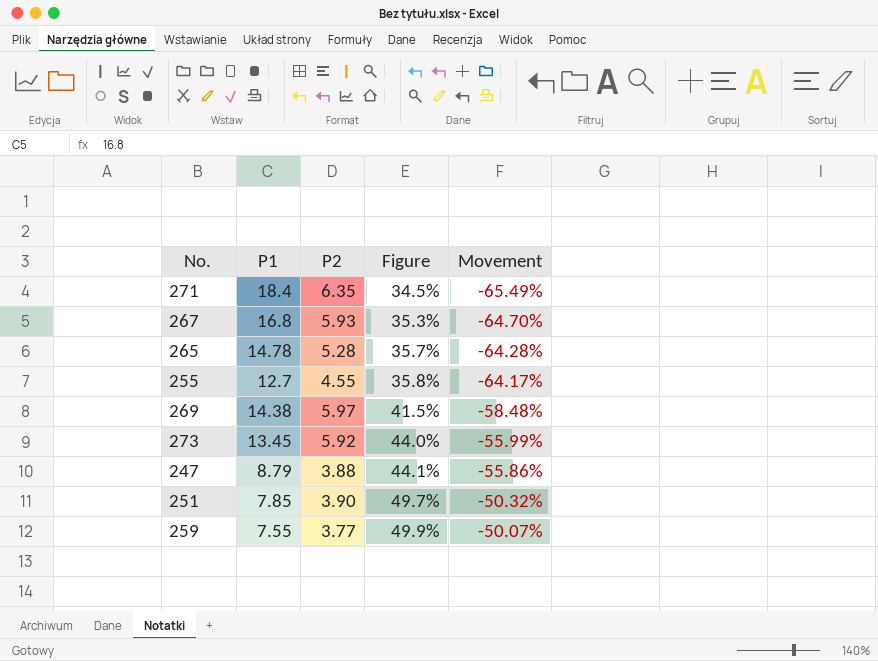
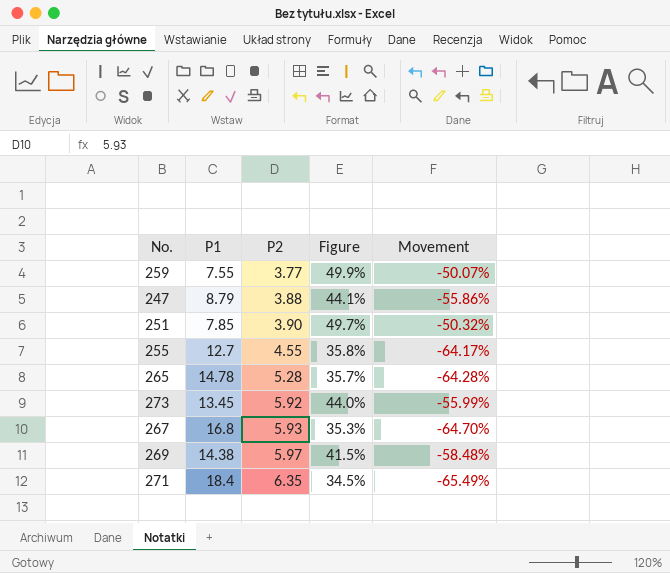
row order: Figure ascending -> P2 ascending

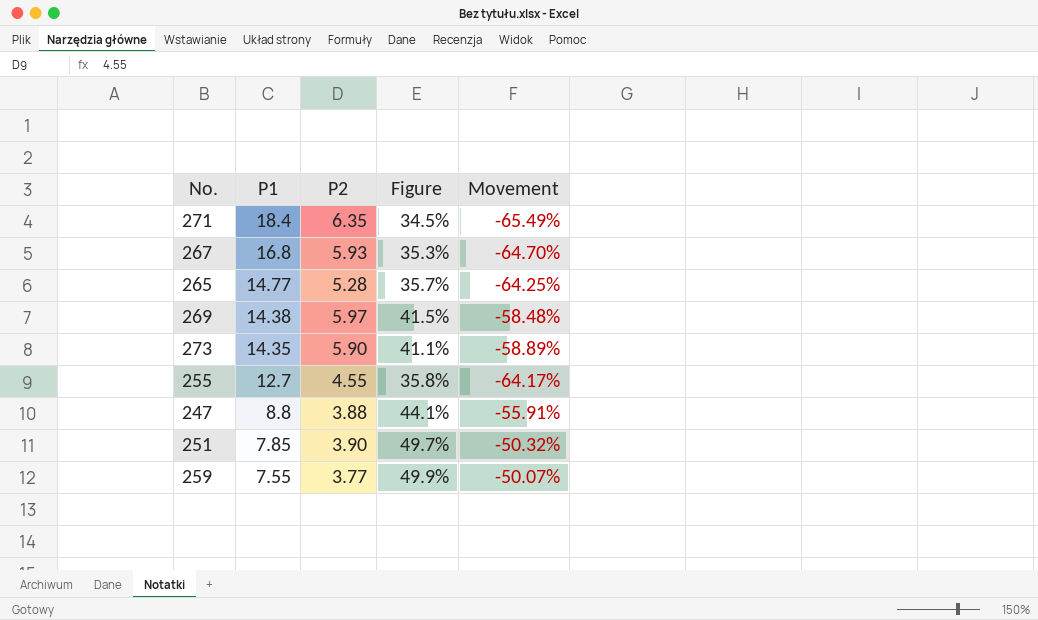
row order: P2 ascending -> P1 descending
265 | P1: 14.78 -> 14.77
265 | Movement: -64.28% -> -64.25%
273 | P1: 13.45 -> 14.35
273 | P2: 5.92 -> 5.90
273 | Figure: 44.0% -> 41.1%
273 | Movement: -55.99% -> -58.89%
247 | P1: 8.79 -> 8.8
247 | Movement: -55.86% -> -55.91%

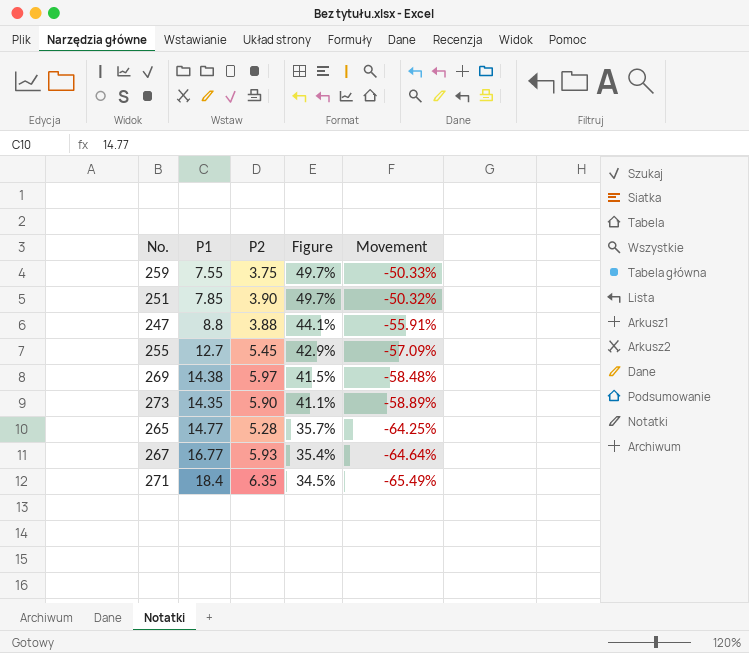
row order: P1 descending -> Figure descending
259 | P2: 3.77 -> 3.75
259 | Figure: 49.9% -> 49.7%
259 | Movement: -50.07% -> -50.33%
255 | P2: 4.55 -> 5.45
255 | Figure: 35.8% -> 42.9%
255 | Movement: -64.17% -> -57.09%
267 | P1: 16.8 -> 16.77
267 | Figure: 35.3% -> 35.4%
267 | Movement: -64.70% -> -64.64%

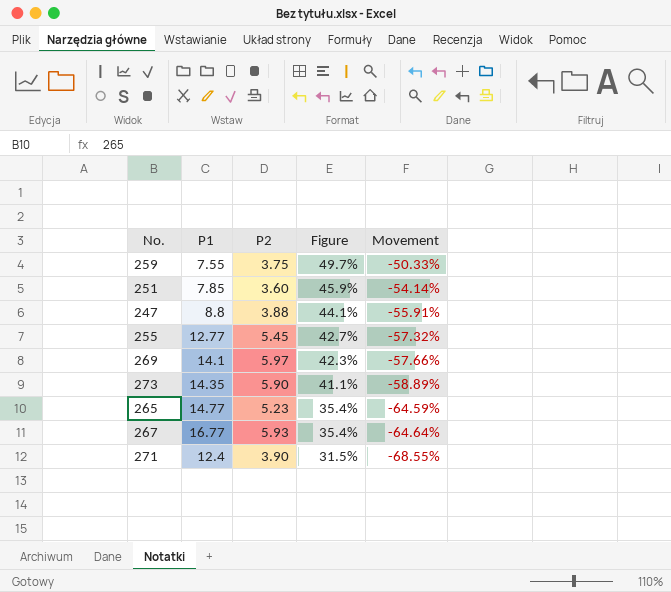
251 | P2: 3.90 -> 3.60
251 | Figure: 49.7% -> 45.9%
251 | Movement: -50.32% -> -54.14%
255 | P1: 12.7 -> 12.77
255 | Figure: 42.9% -> 42.7%
255 | Movement: -57.09% -> -57.32%
269 | P1: 14.38 -> 14.1
269 | Figure: 41.5% -> 42.3%
269 | Movement: -58.48% -> -57.66%
265 | P2: 5.28 -> 5.23
265 | Figure: 35.7% -> 35.4%
265 | Movement: -64.25% -> -64.59%
271 | P1: 18.4 -> 12.4
271 | P2: 6.35 -> 3.90
271 | Figure: 34.5% -> 31.5%
271 | Movement: -65.49% -> -68.55%

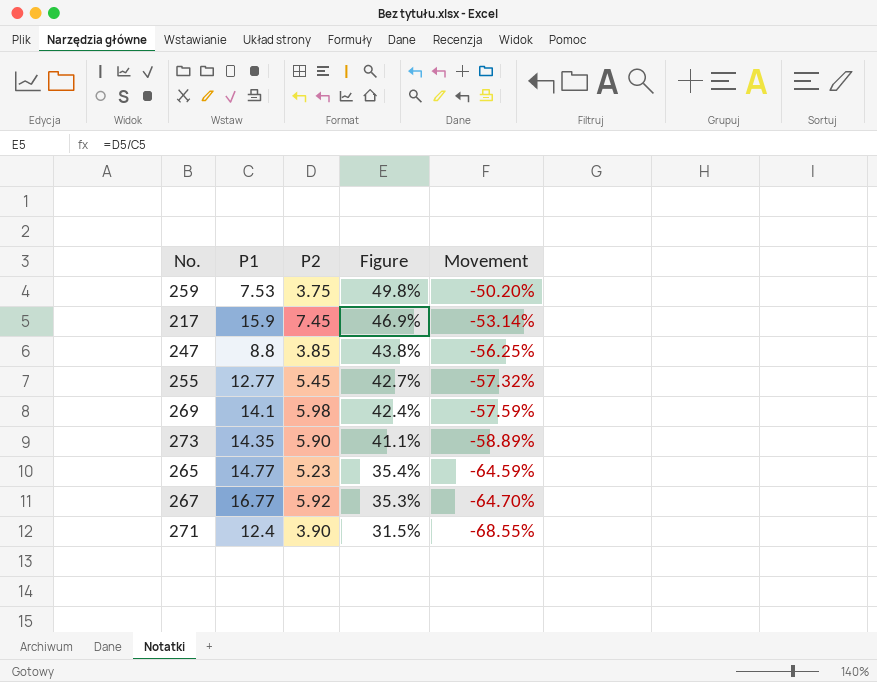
row 251: 7.85 | 3.60 | 45.9% | -54.14% -> none
259 | P1: 7.55 -> 7.53
259 | Figure: 49.7% -> 49.8%
259 | Movement: -50.33% -> -50.20%
row 217: none -> 15.9 | 7.45 | 46.9% | -53.14%
247 | P2: 3.88 -> 3.85
247 | Figure: 44.1% -> 43.8%
247 | Movement: -55.91% -> -56.25%
269 | P2: 5.97 -> 5.98
269 | Figure: 42.3% -> 42.4%
269 | Movement: -57.66% -> -57.59%
267 | P2: 5.93 -> 5.92
267 | Figure: 35.4% -> 35.3%
267 | Movement: -64.64% -> -64.70%

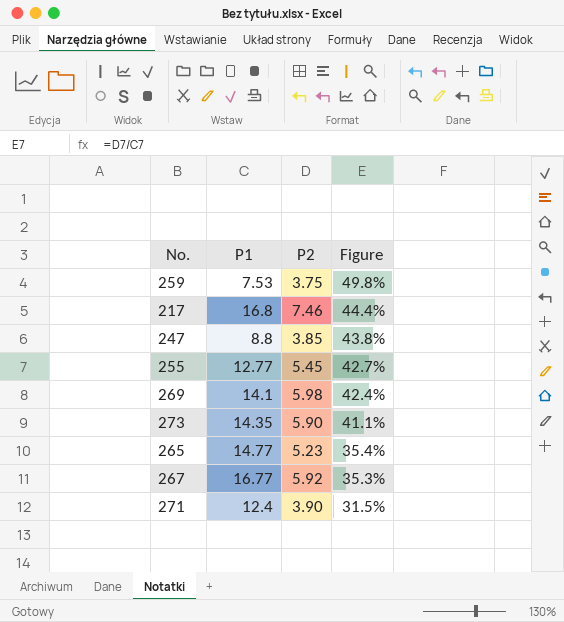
column Movement | formula: ([P2] - [P1]) / [P1] -> none
217 | P1: 15.9 -> 16.8
217 | P2: 7.45 -> 7.46
217 | Figure: 46.9% -> 44.4%

